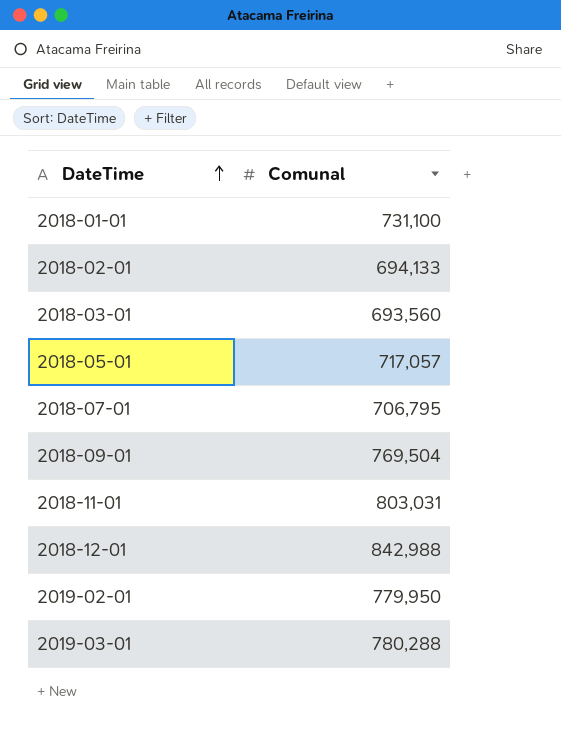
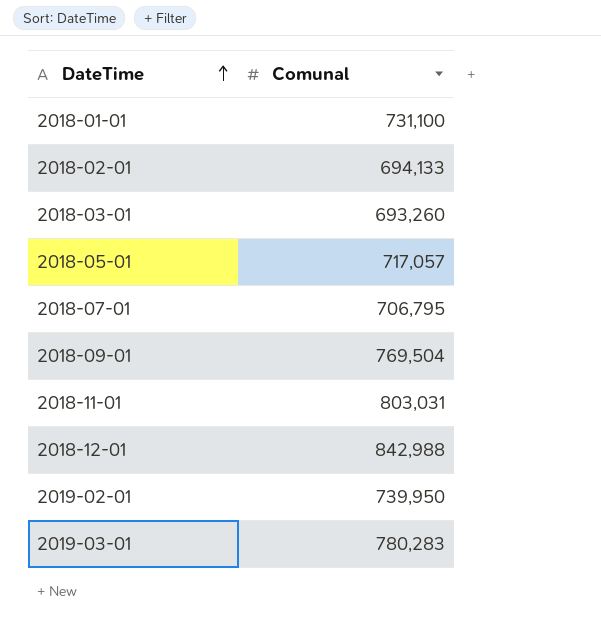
2018-03-01 | Comunal: 693,560 -> 693,260
2019-02-01 | Comunal: 779,950 -> 739,950
2019-03-01 | Comunal: 780,288 -> 780,283

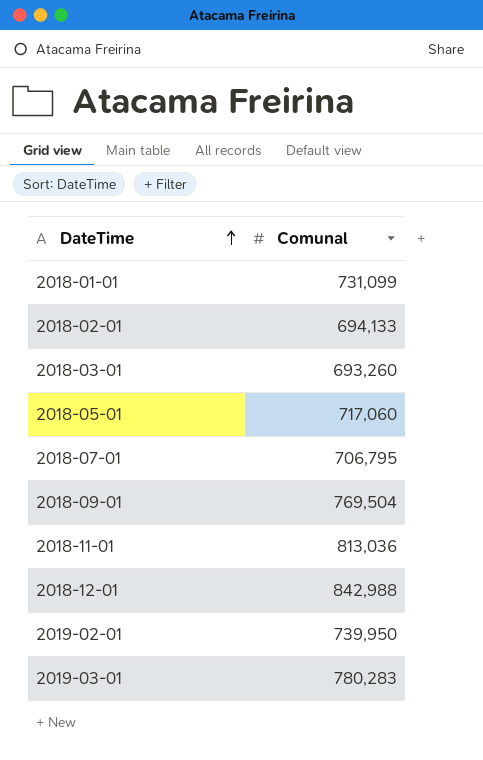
2018-01-01 | Comunal: 731,100 -> 731,099
2018-05-01 | Comunal: 717,057 -> 717,060
2018-11-01 | Comunal: 803,031 -> 813,036

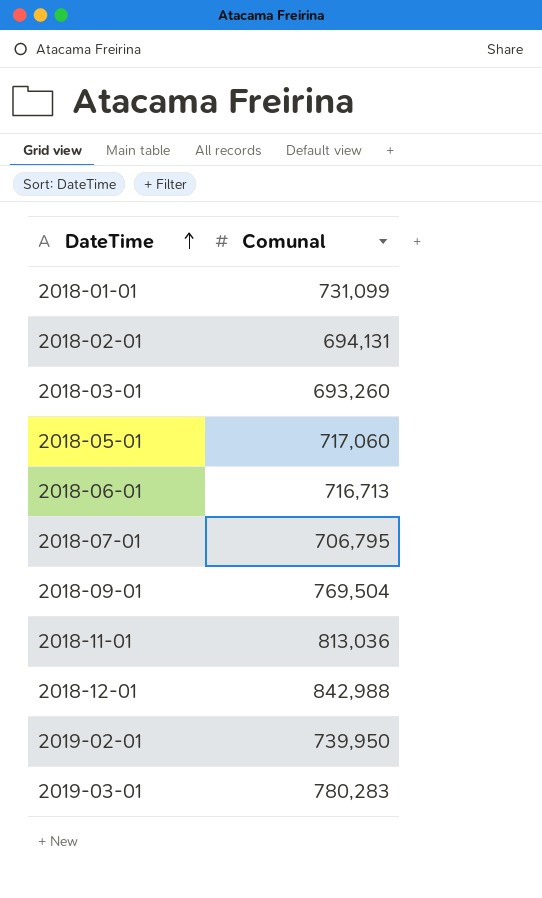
2018-02-01 | Comunal: 694,133 -> 694,131
row 2018-06-01: none -> 716,713

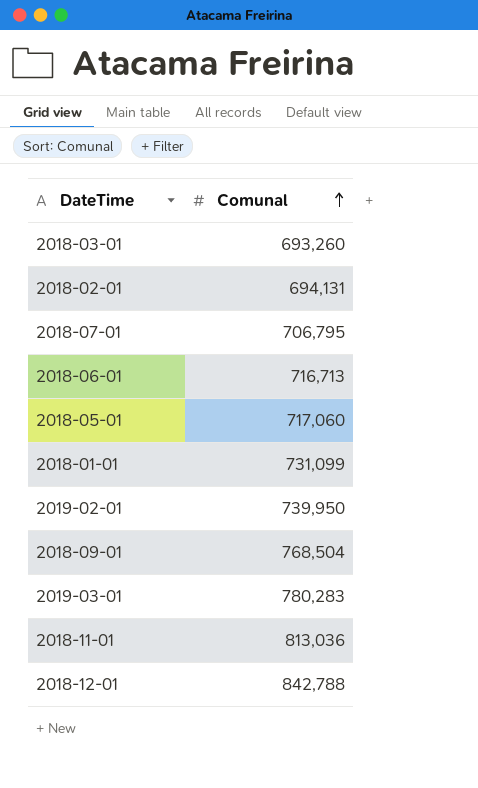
row order: DateTime ascending -> Comunal ascending
2018-09-01 | Comunal: 769,504 -> 768,504
2018-12-01 | Comunal: 842,988 -> 842,788

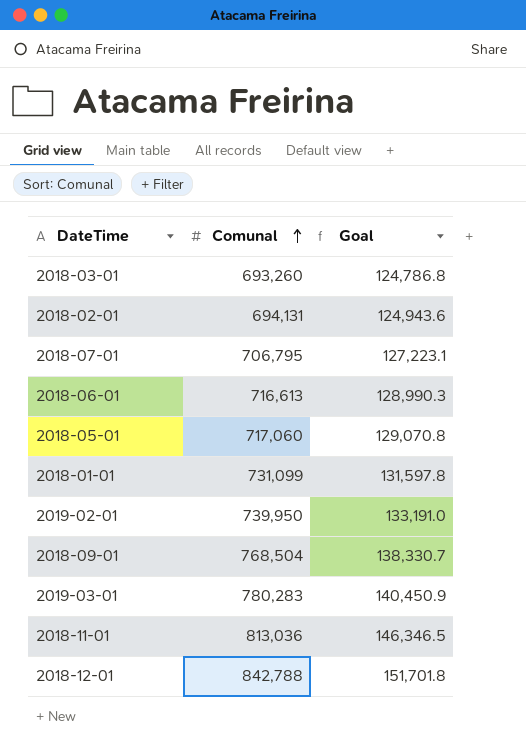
column Goal | formula: none -> [Comunal] * 0.18
2018-06-01 | Comunal: 716,713 -> 716,613

